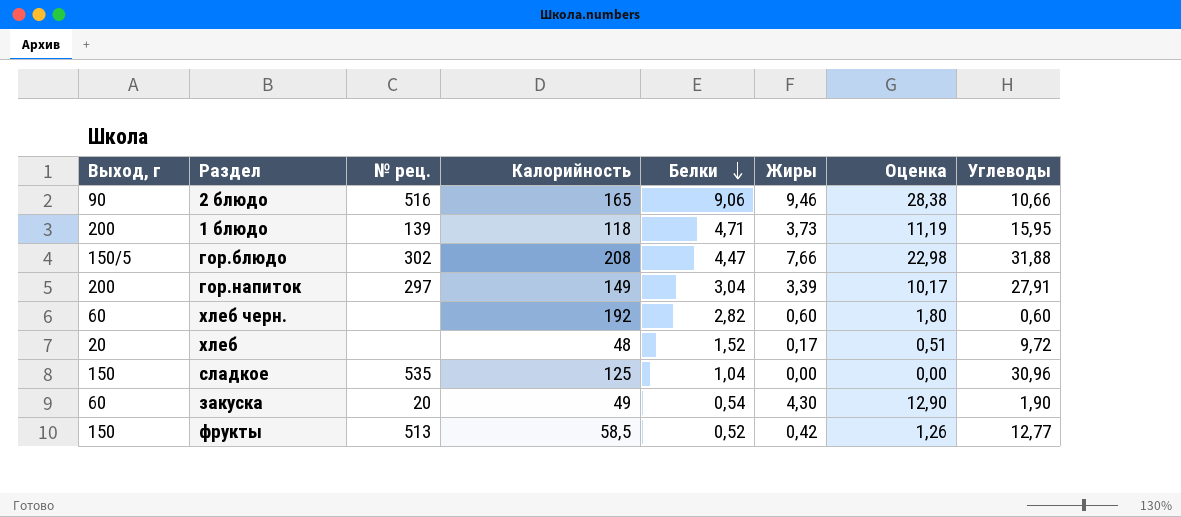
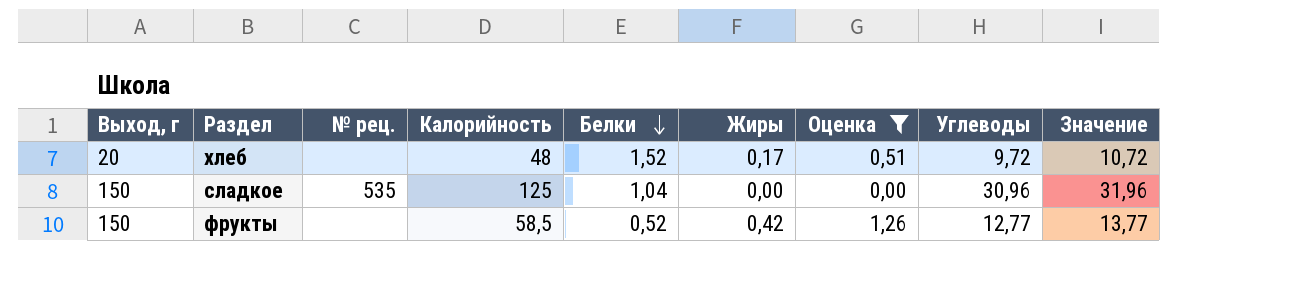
filter: none -> Оценка <= 1,26
column Значение | formula: none -> [Углеводы] + 1
фрукты | № рец.: 513 -> none

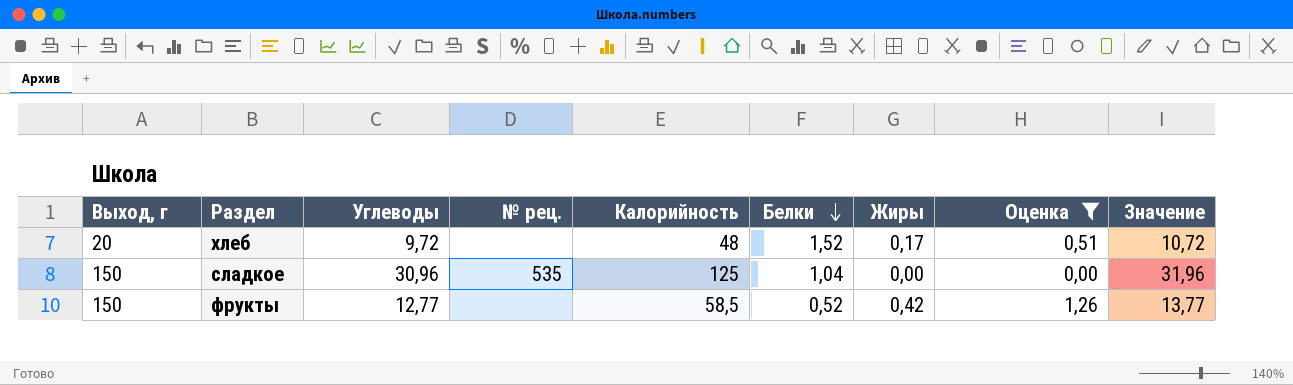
column Углеводы | position: 8 -> 3

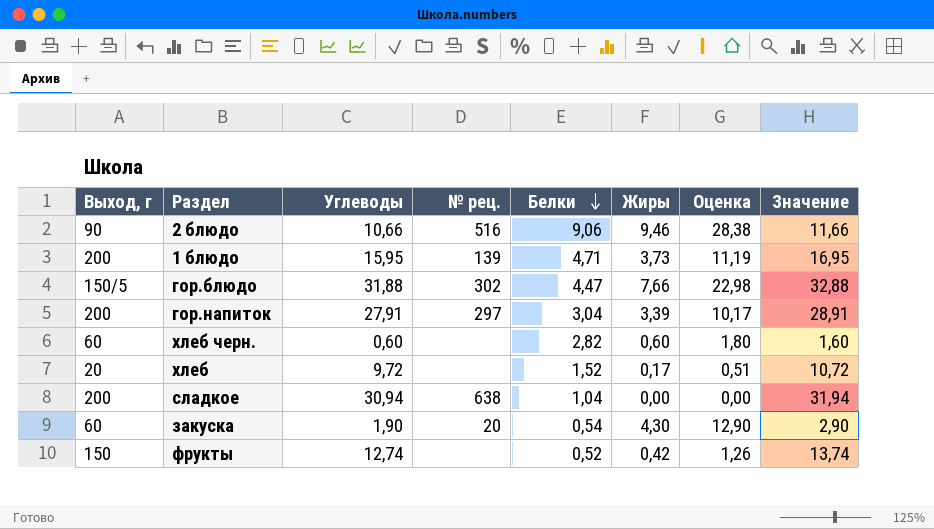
filter: Оценка <= 1,26 -> none
column Калорийность | position: 5 -> none
сладкое | Выход, г: 150 -> 200
сладкое | Углеводы: 30,96 -> 30,94
сладкое | № рец.: 535 -> 638
сладкое | Значение: 31,96 -> 31,94
фрукты | Углеводы: 12,77 -> 12,74
фрукты | Значение: 13,77 -> 13,74

